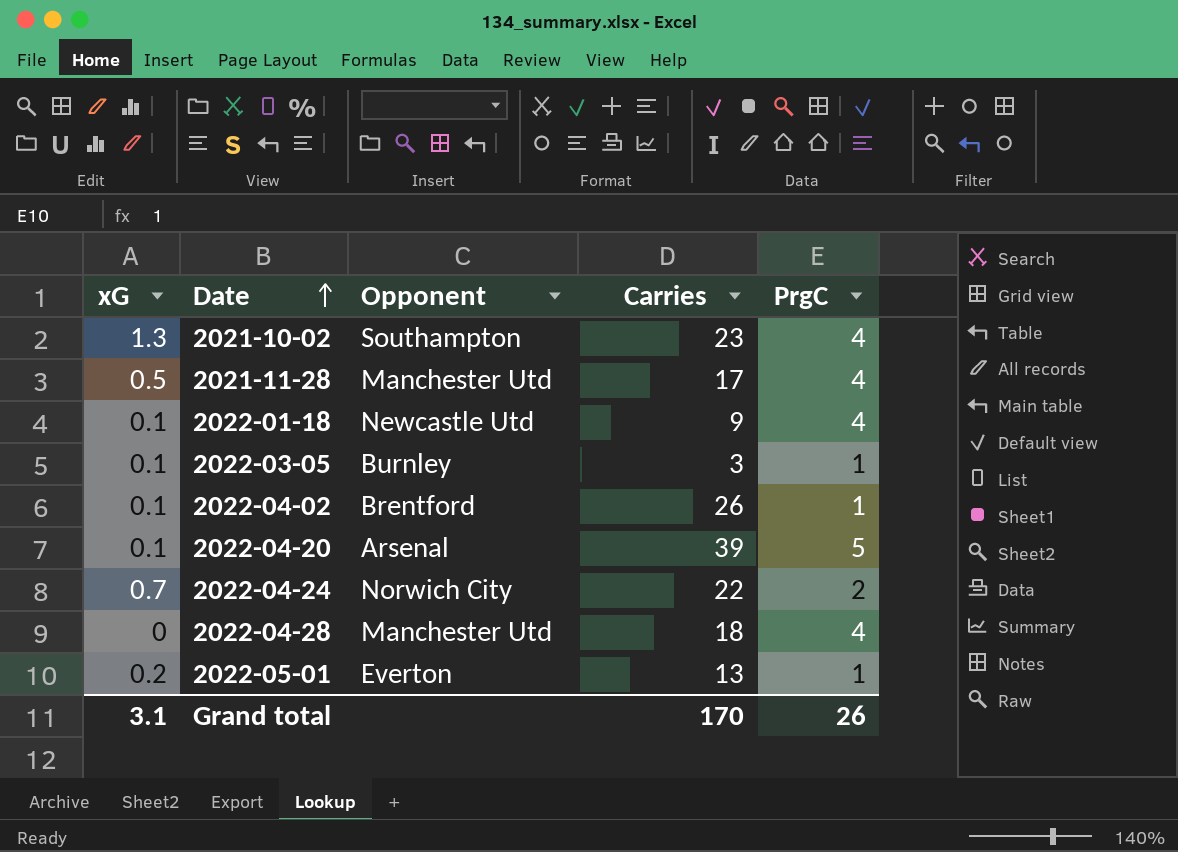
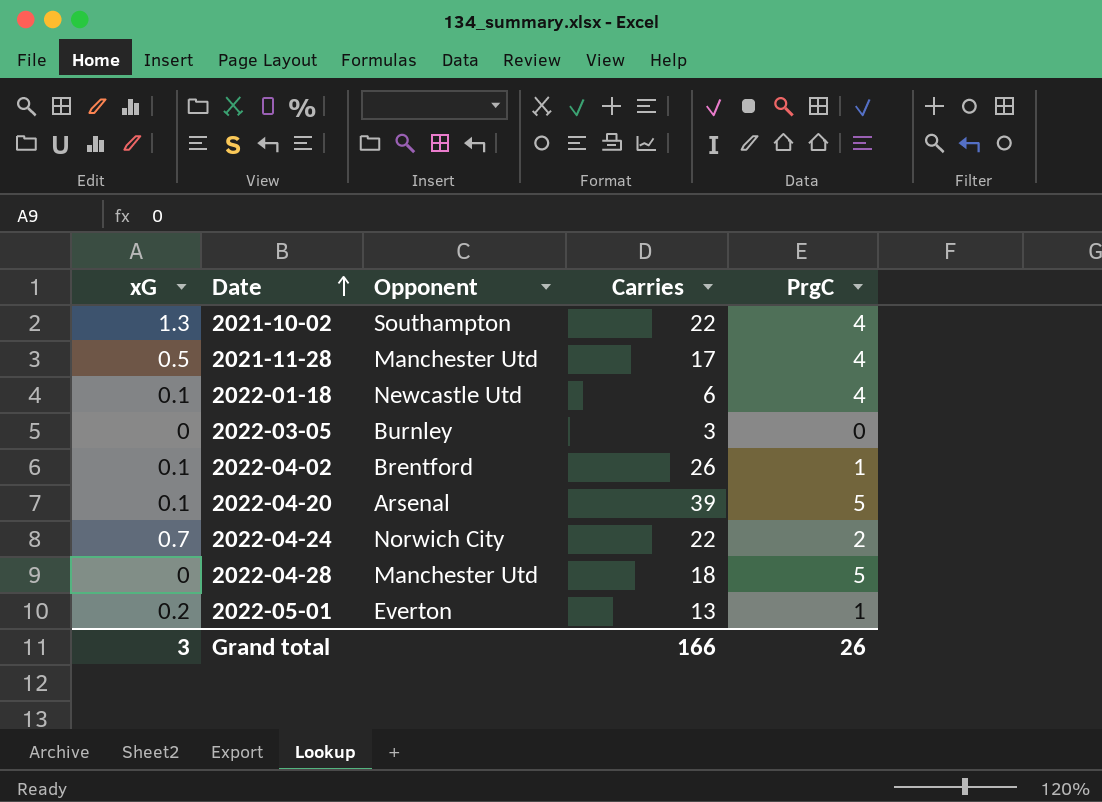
2021-10-02 | Carries: 23 -> 22
2022-01-18 | Carries: 9 -> 6
2022-03-05 | xG: 0.1 -> 0
2022-03-05 | PrgC: 1 -> 0
2022-04-28 | PrgC: 4 -> 5
Grand total | xG: 3.1 -> 3
Grand total | Carries: 170 -> 166

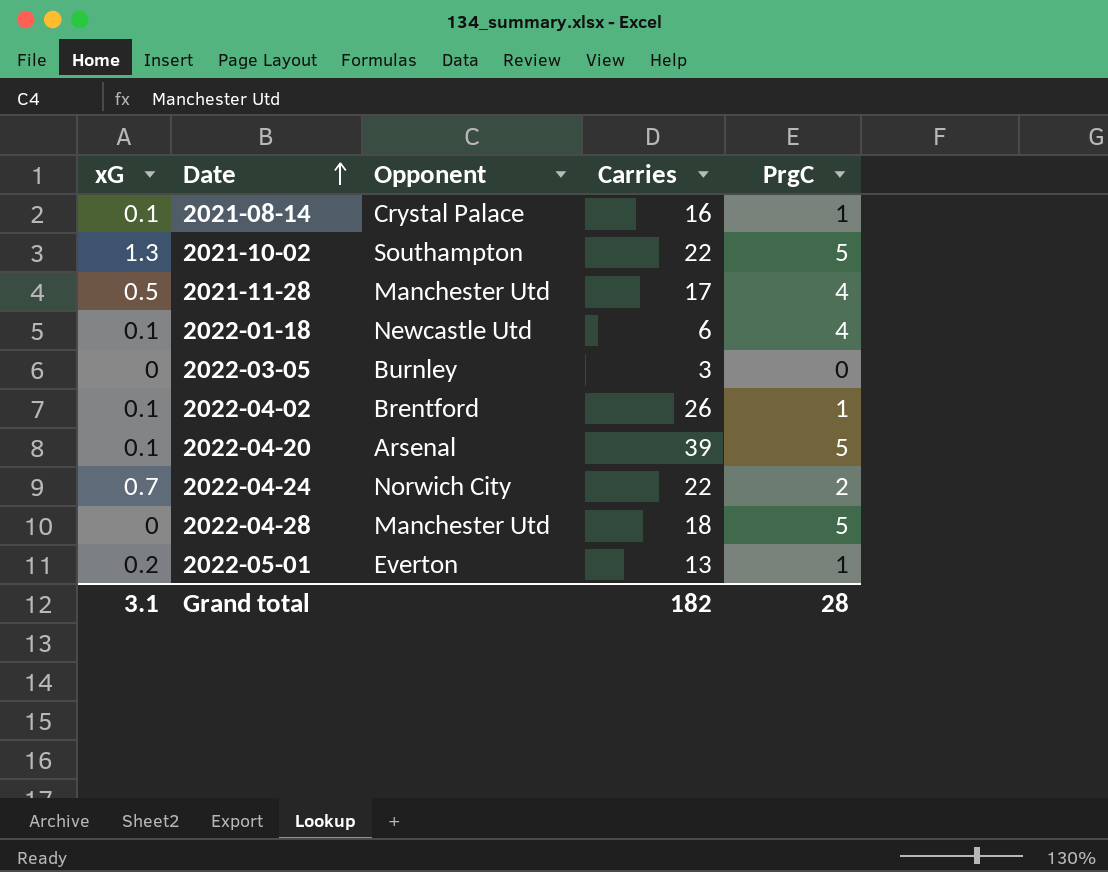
row 2021-08-14: none -> 0.1 | Crystal Palace | 16 | 1
2021-10-02 | PrgC: 4 -> 5
Grand total | xG: 3 -> 3.1
Grand total | Carries: 166 -> 182
Grand total | PrgC: 26 -> 28

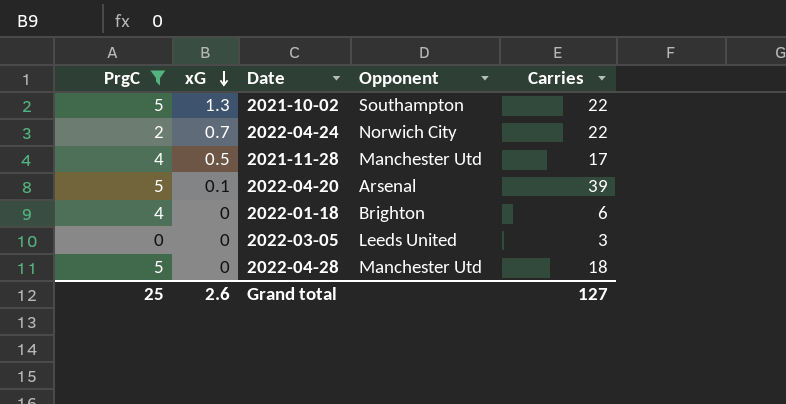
filter: none -> PrgC != 1
row order: Date ascending -> xG descending
column PrgC | position: 5 -> 1
2022-01-18 | xG: 0.1 -> 0
2022-01-18 | Opponent: Newcastle Utd -> Brighton
2022-03-05 | Opponent: Burnley -> Leeds United
Grand total | PrgC: 28 -> 25
Grand total | xG: 3.1 -> 2.6
Grand total | Carries: 182 -> 127

